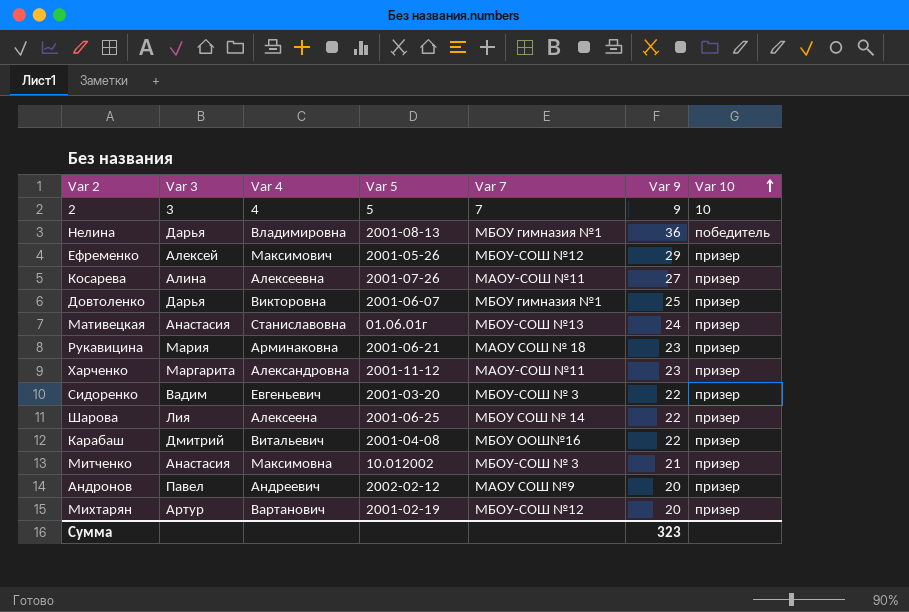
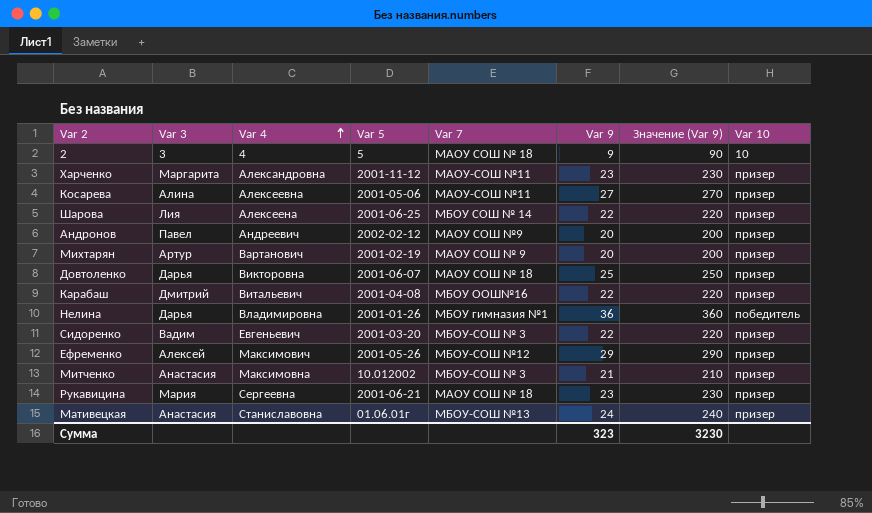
row order: Var 10 ascending -> Var 4 ascending
column Значение (Var 9) | formula: none -> [Var 9] * 10
2 | Var 7: 7 -> МАОУ СОШ № 18
Косарева | Var 5: 2001-07-26 -> 2001-05-06
Михтарян | Var 7: МБОУ-СОШ №12 -> МАОУ СОШ № 9
Довтоленко | Var 7: МБОУ гимназия №1 -> МАОУ СОШ № 18
Нелина | Var 5: 2001-08-13 -> 2001-01-26
Рукавицина | Var 4: Арминаковна -> Сергеевна

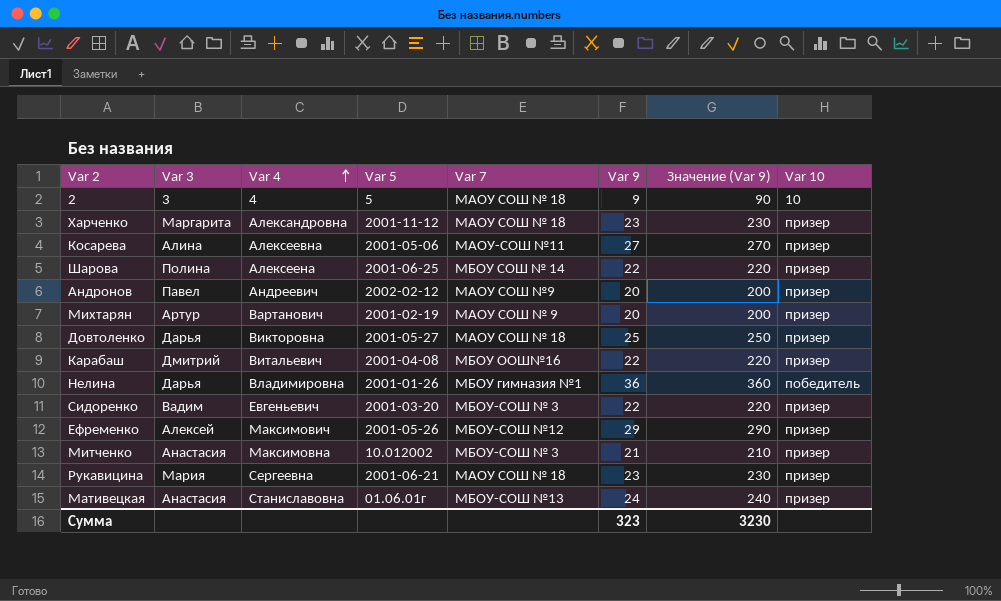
Харченко | Var 7: МАОУ-СОШ №11 -> МАОУ СОШ № 18
Шарова | Var 3: Лия -> Полина
Довтоленко | Var 5: 2001-06-07 -> 2001-05-27

